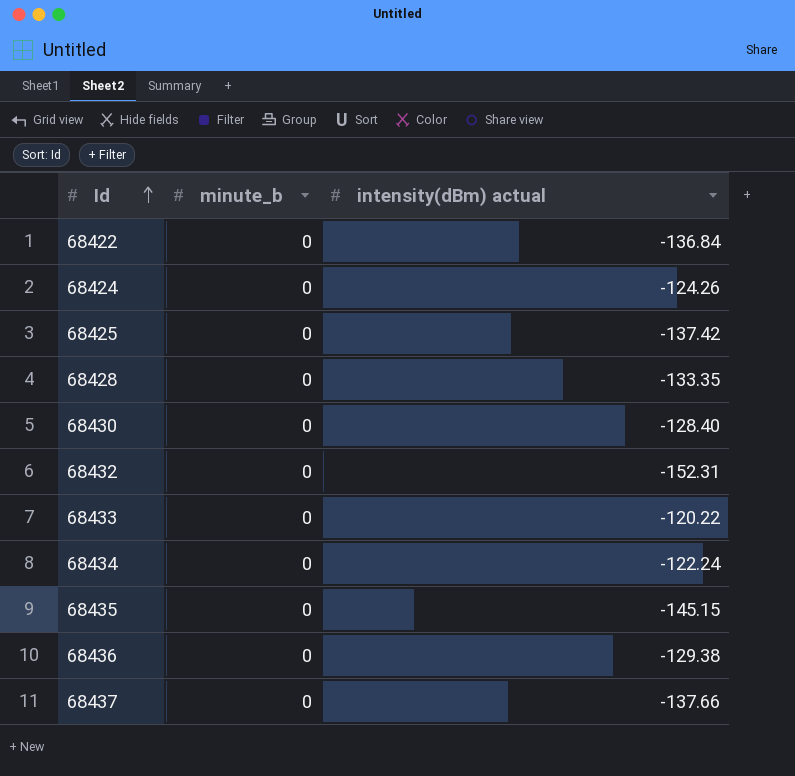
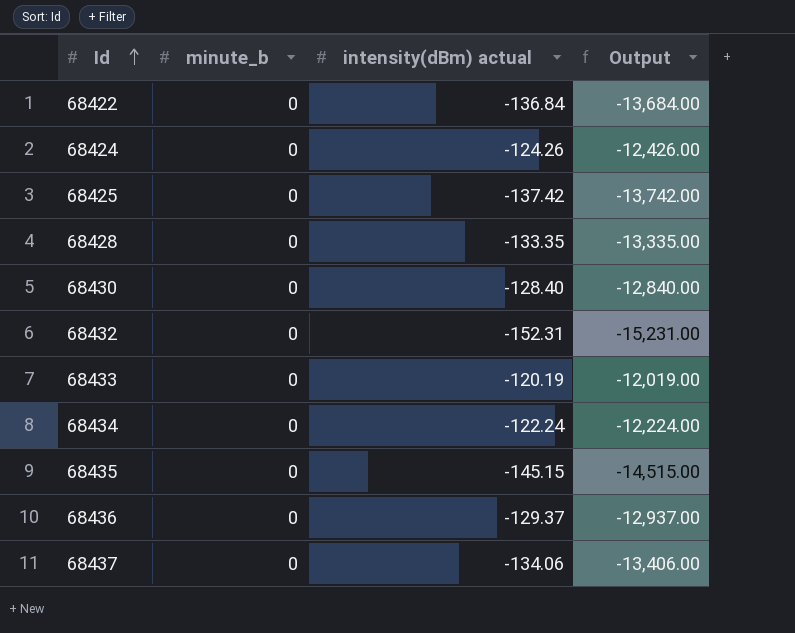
column Output | formula: none -> [intensity(dBm) actual] * 100
68433 | intensity(dBm) actual: -120.22 -> -120.19
68436 | intensity(dBm) actual: -129.38 -> -129.37
68437 | intensity(dBm) actual: -137.66 -> -134.06

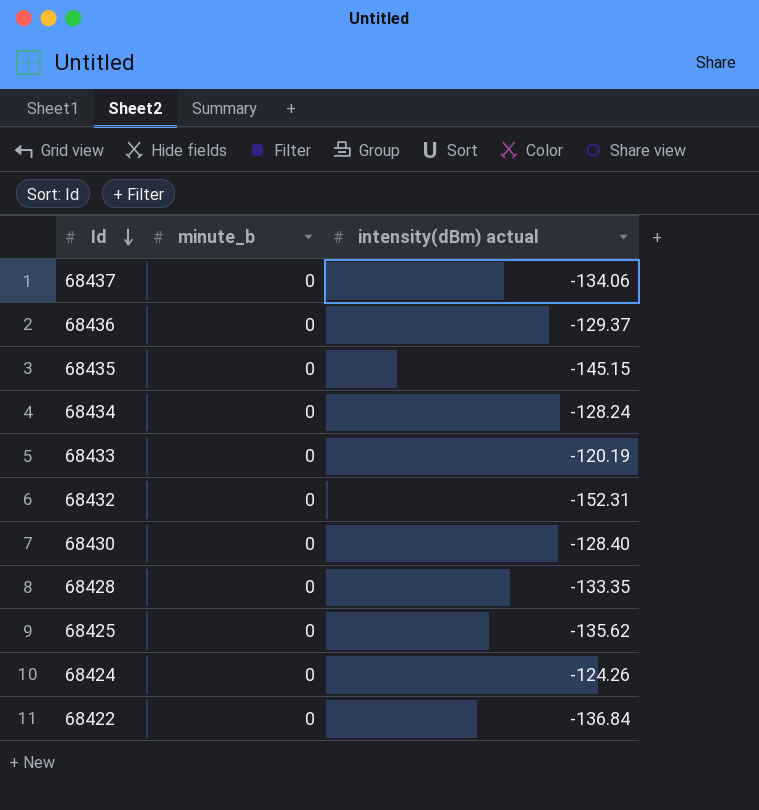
row order: Id ascending -> Id descending
column Output | formula: [intensity(dBm) actual] * 100 -> none
68434 | intensity(dBm) actual: -122.24 -> -128.24
68425 | intensity(dBm) actual: -137.42 -> -135.62

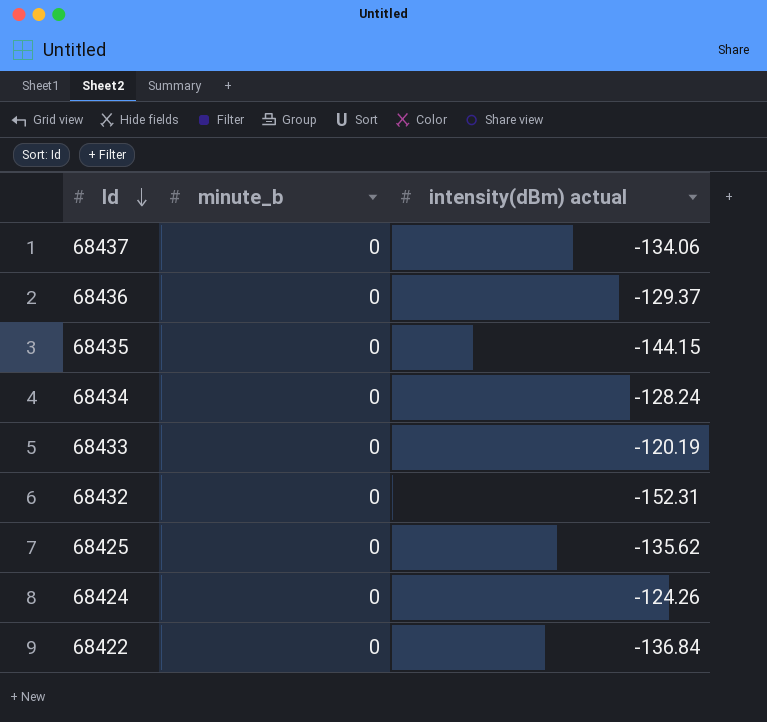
row 68430: 0 | -128.40 -> none
row 68428: 0 | -133.35 -> none
68435 | intensity(dBm) actual: -145.15 -> -144.15

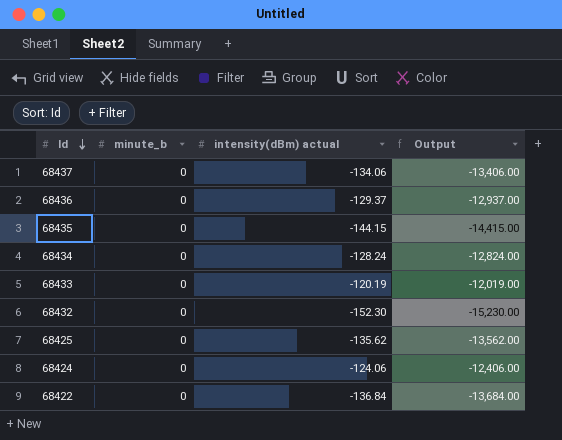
column Output | formula: none -> [intensity(dBm) actual] * 100
68432 | intensity(dBm) actual: -152.31 -> -152.30
68424 | intensity(dBm) actual: -124.26 -> -124.06

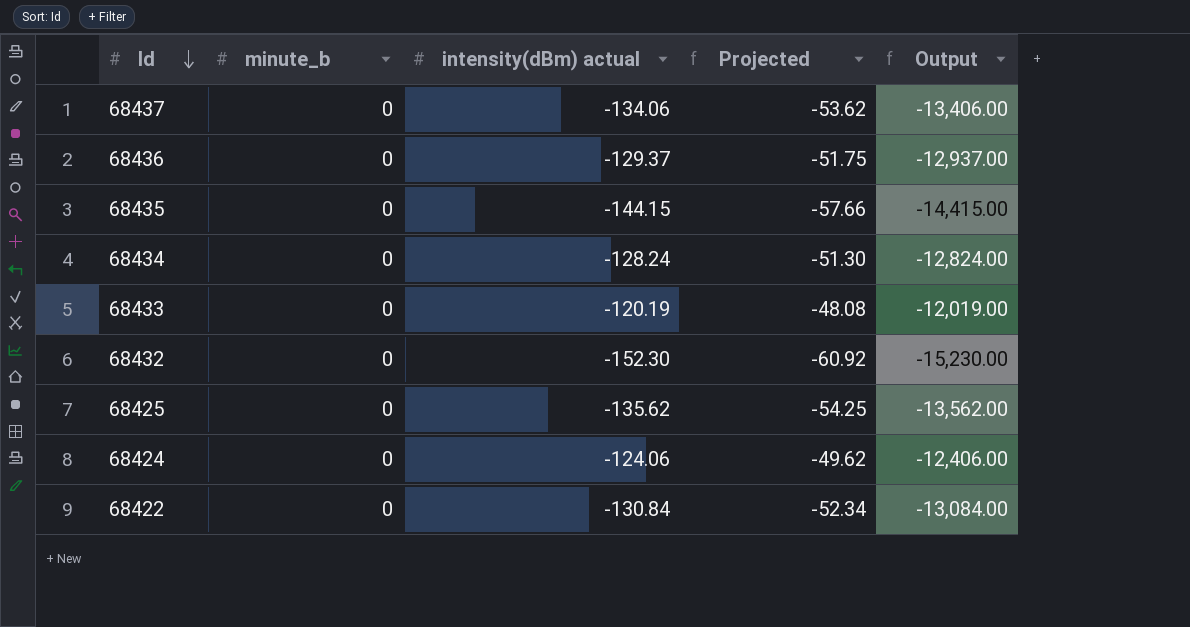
column Projected | formula: none -> [intensity(dBm) actual] * 0.4
68422 | intensity(dBm) actual: -136.84 -> -130.84
68422 | Output: -13,684.00 -> -13,084.00

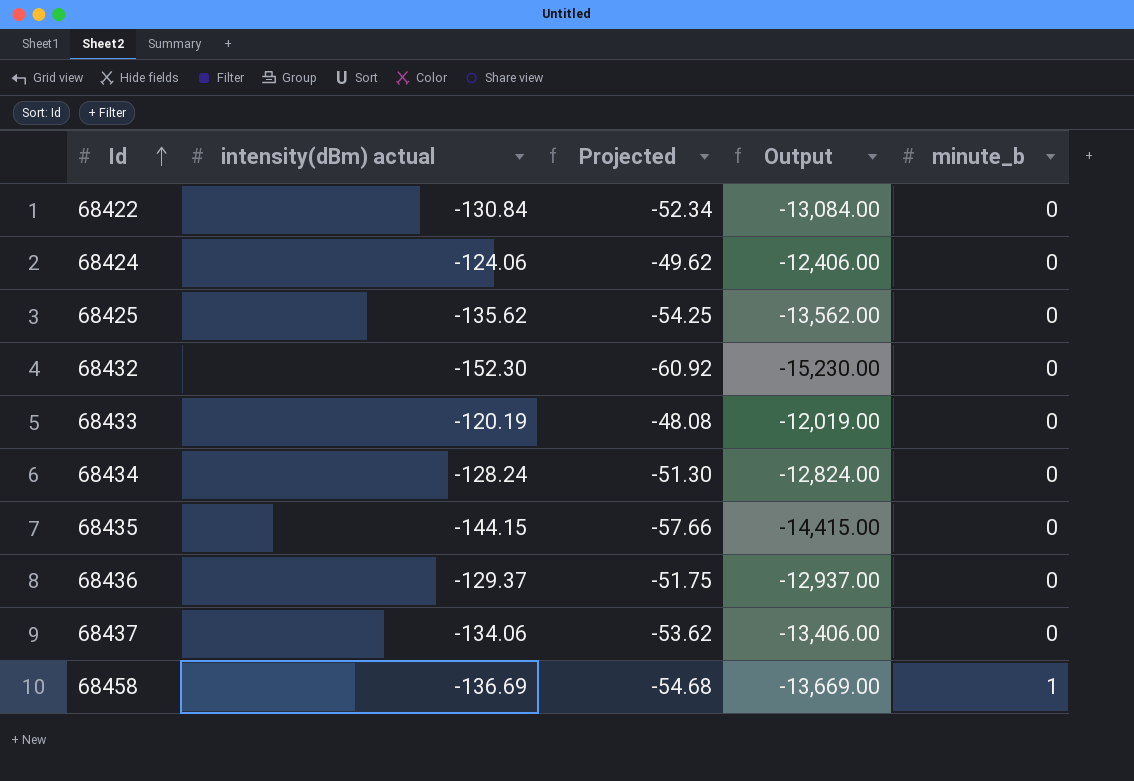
row order: Id descending -> Id ascending
column minute_b | position: 2 -> 5
row 68458: none -> -136.69 | -54.68 | -13,669.00 | 1

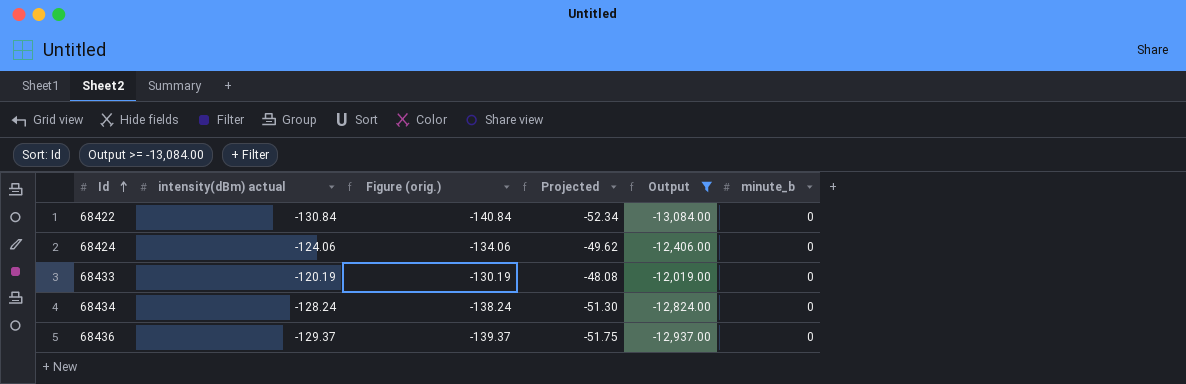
filter: none -> Output >= -13,084.00
column Figure (orig.) | formula: none -> [intensity(dBm) actual] - 10

